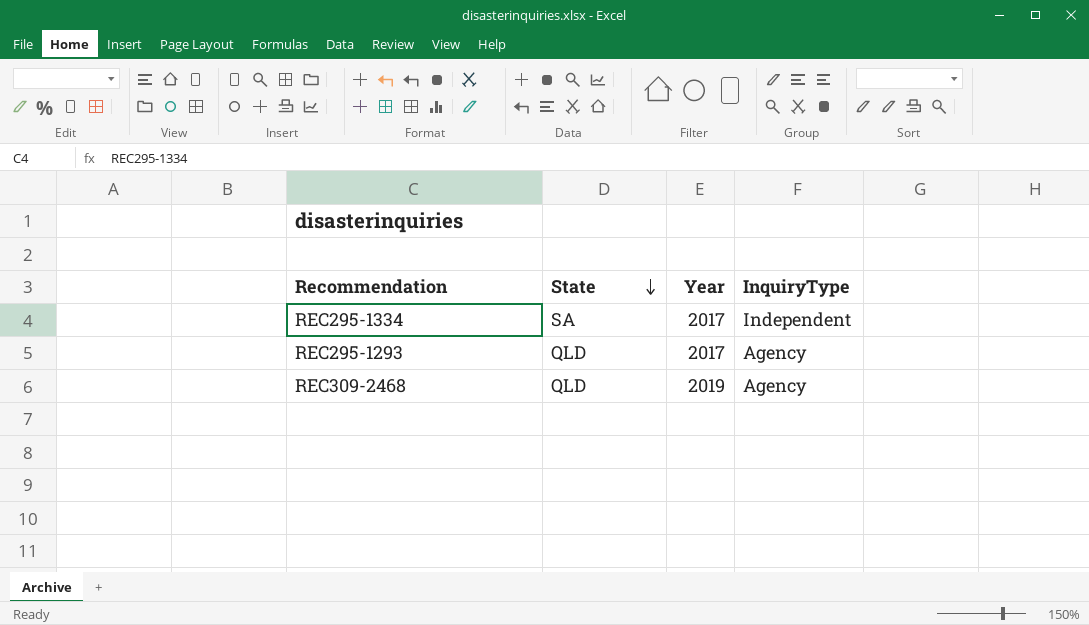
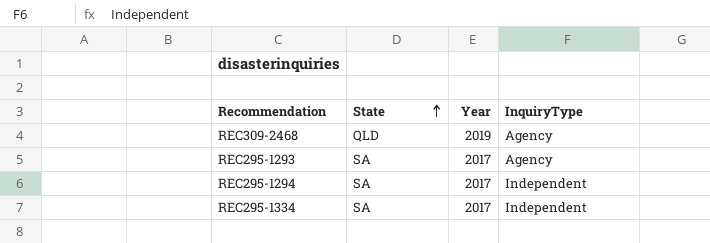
row order: State descending -> State ascending
REC295-1293 | State: QLD -> SA
row REC295-1294: none -> SA | 2017 | Independent

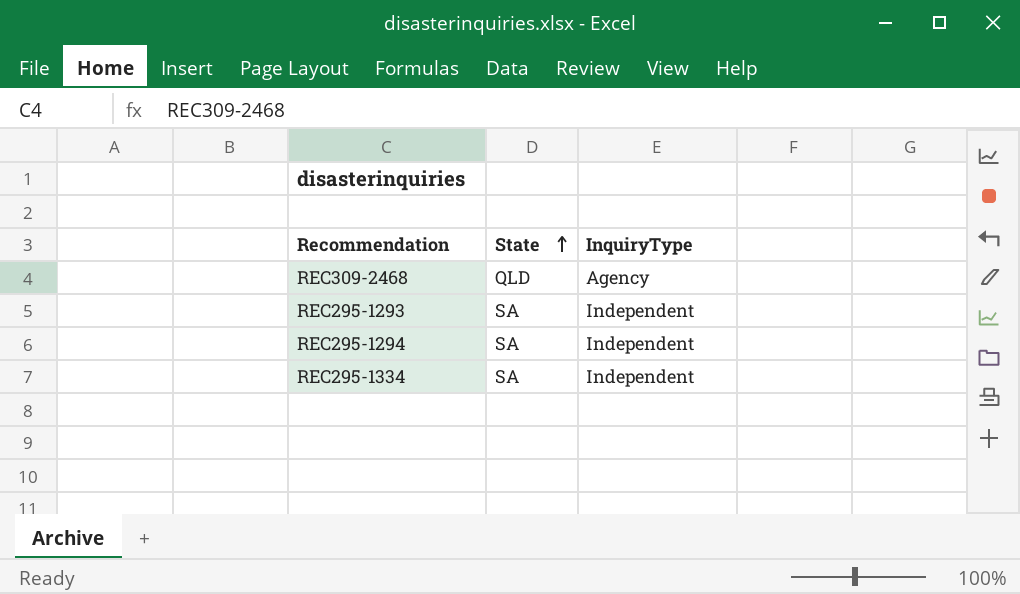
column Year | position: 3 -> none
REC295-1293 | InquiryType: Agency -> Independent

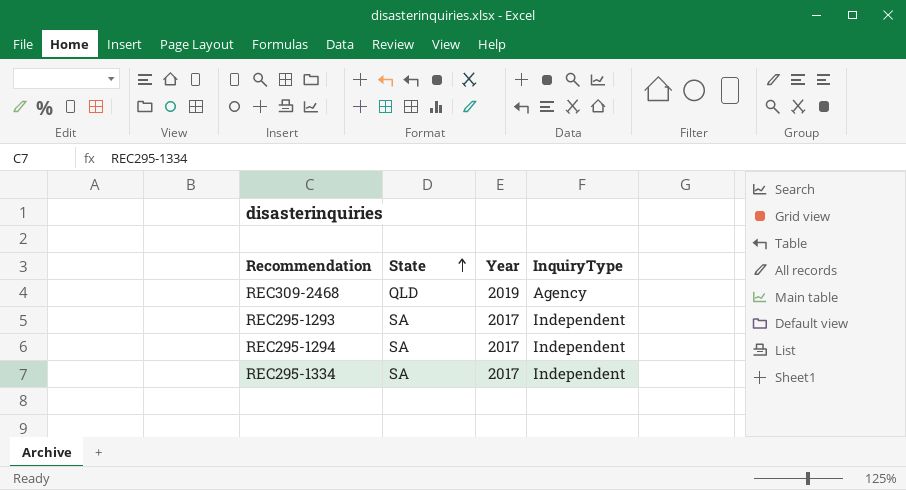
column Year | position: none -> 3

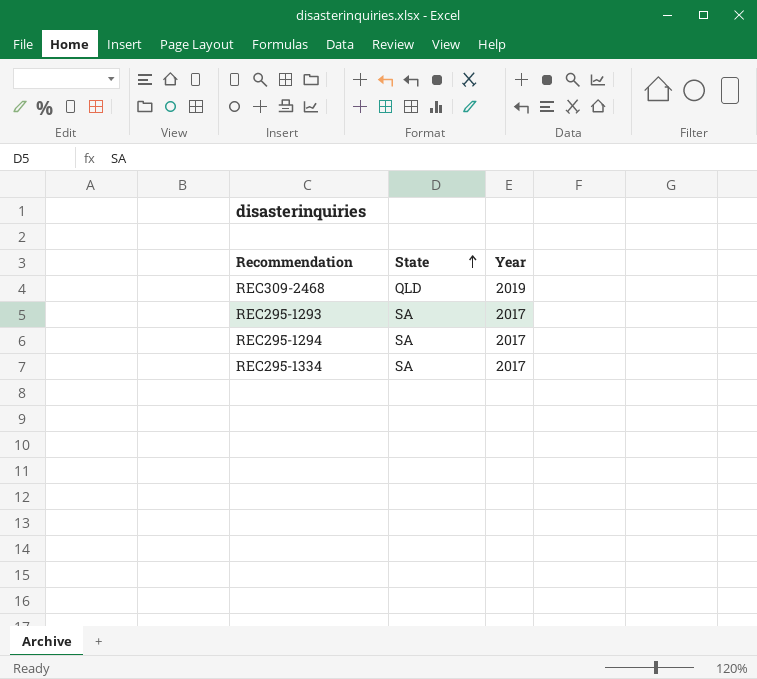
column InquiryType | position: 4 -> none

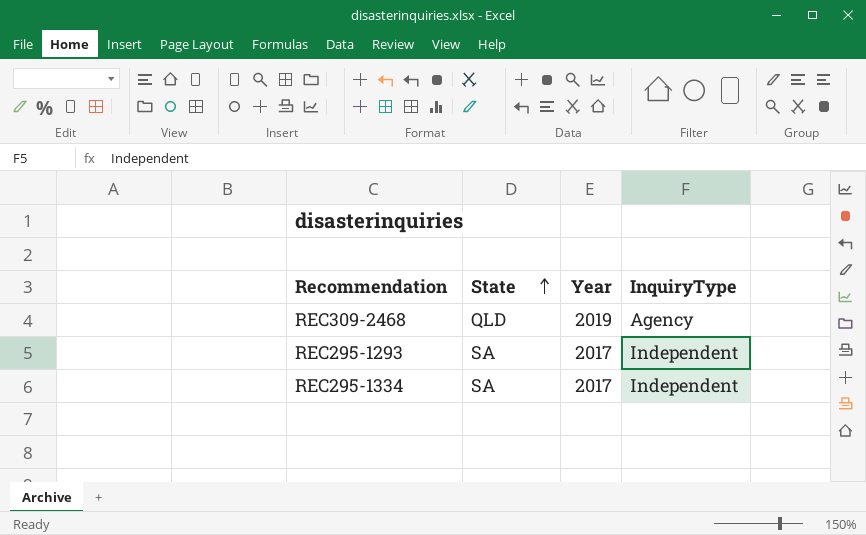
column InquiryType | position: none -> 4
row REC295-1294: SA | 2017 -> none

